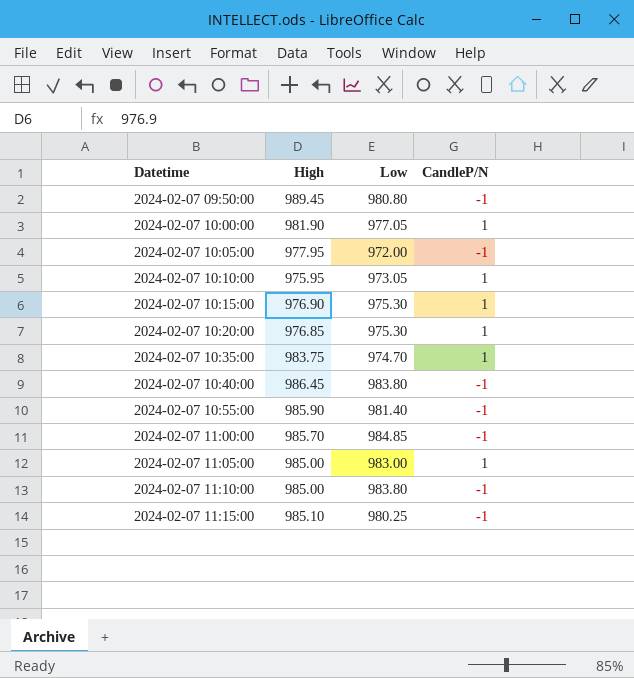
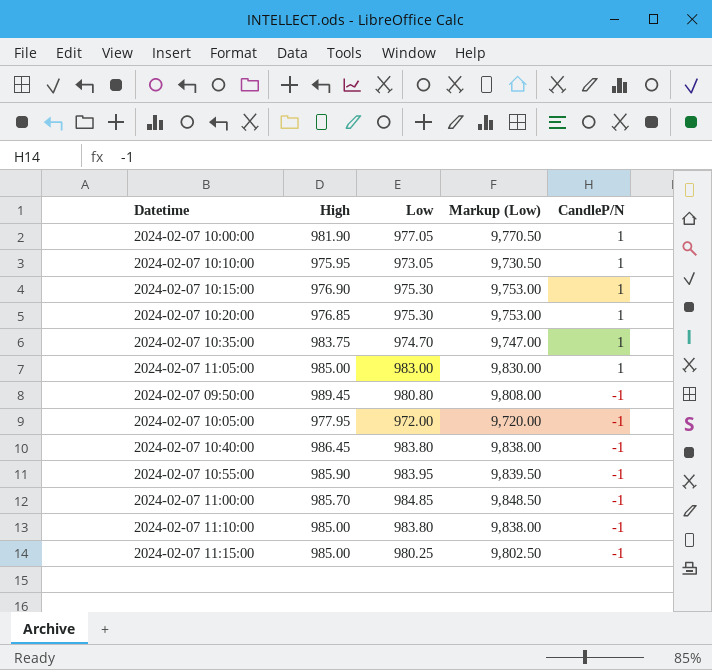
row order: Datetime ascending -> CandleP/N descending
column Markup (Low) | formula: none -> [Low] * 10
2024-02-07 10:55:00 | Low: 981.40 -> 983.95
2024-02-07 11:15:00 | High: 985.10 -> 985.00

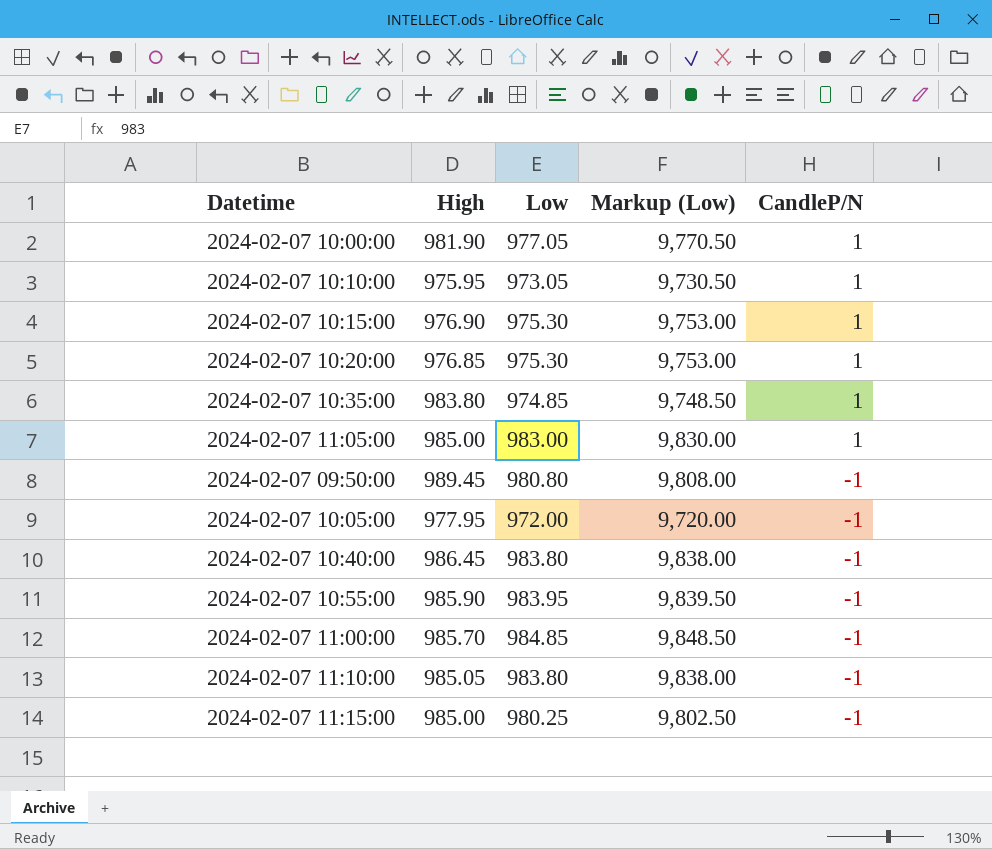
2024-02-07 10:35:00 | High: 983.75 -> 983.80
2024-02-07 10:35:00 | Low: 974.70 -> 974.85
2024-02-07 10:35:00 | Markup (Low): 9,747.00 -> 9,748.50
2024-02-07 11:10:00 | High: 985.00 -> 985.05

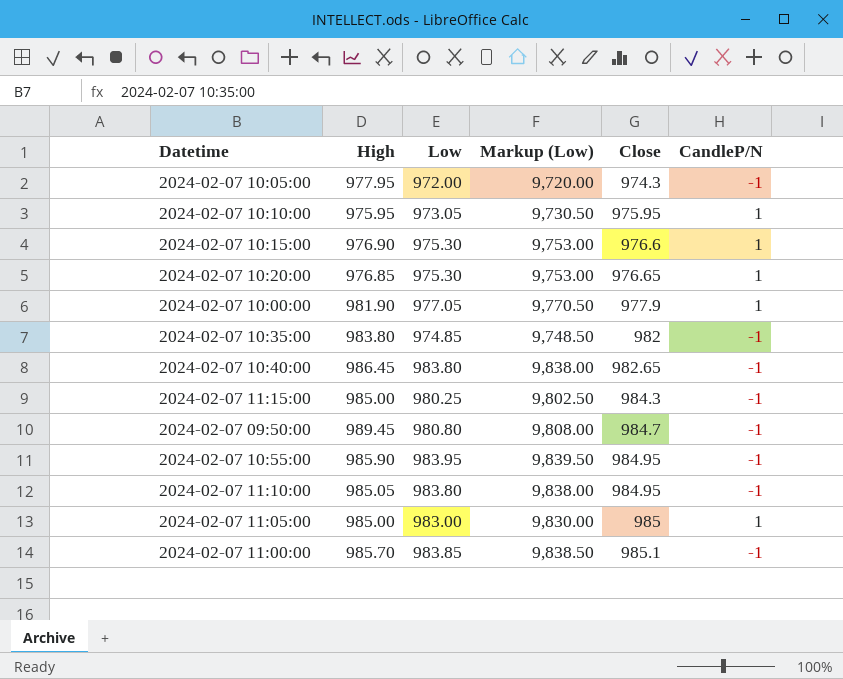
row order: CandleP/N descending -> Close ascending
column Close | position: none -> 5
2024-02-07 10:35:00 | CandleP/N: 1 -> -1
2024-02-07 11:00:00 | Low: 984.85 -> 983.85
2024-02-07 11:00:00 | Markup (Low): 9,848.50 -> 9,838.50

